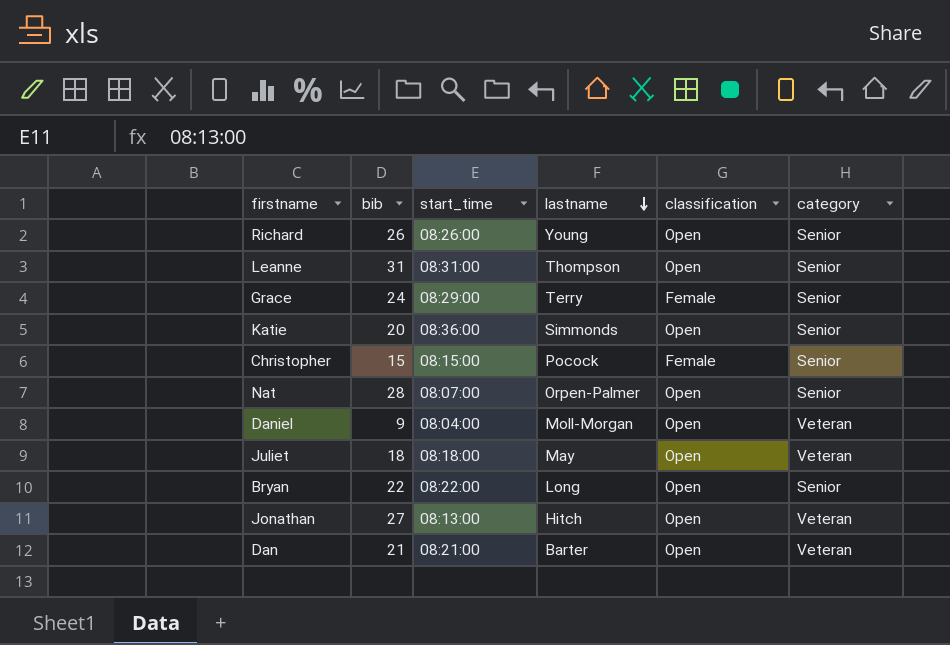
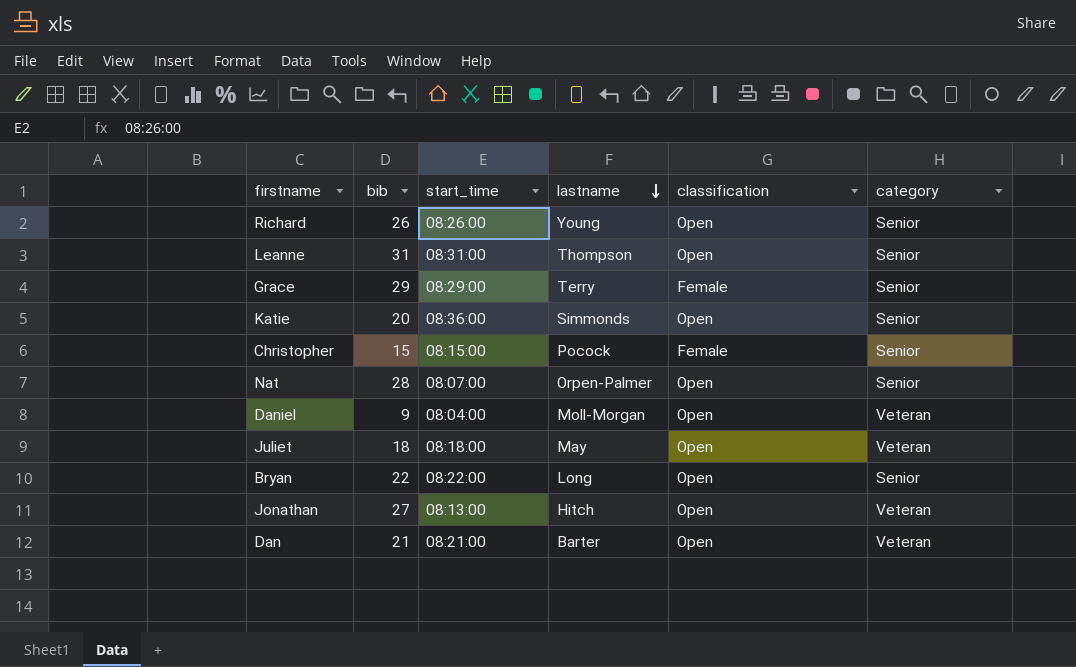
Grace | bib: 24 -> 29

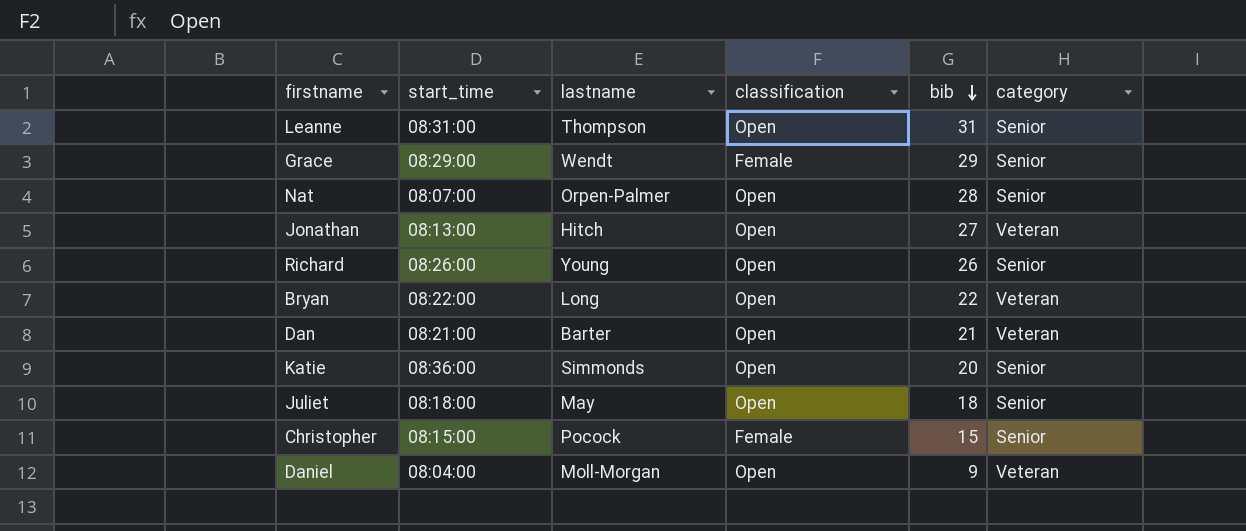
row order: lastname descending -> bib descending
column bib | position: 2 -> 5
Grace | lastname: Terry -> Wendt
Bryan | category: Senior -> Veteran
Juliet | category: Veteran -> Senior

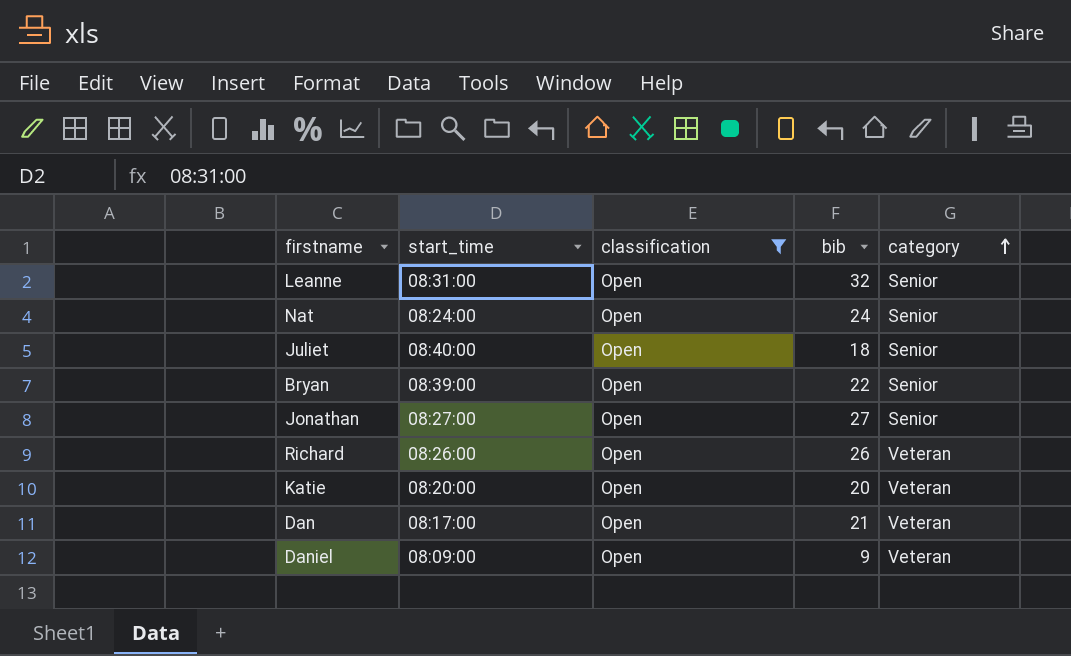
filter: none -> classification = Open
row order: bib descending -> category ascending
column lastname | position: 3 -> none
Leanne | bib: 31 -> 32
Nat | start_time: 08:07:00 -> 08:24:00
Nat | bib: 28 -> 24
Juliet | start_time: 08:18:00 -> 08:40:00
Bryan | start_time: 08:22:00 -> 08:39:00
Bryan | category: Veteran -> Senior
Jonathan | start_time: 08:13:00 -> 08:27:00
Jonathan | category: Veteran -> Senior
Richard | category: Senior -> Veteran
Katie | start_time: 08:36:00 -> 08:20:00
Katie | category: Senior -> Veteran
Dan | start_time: 08:21:00 -> 08:17:00
Daniel | start_time: 08:04:00 -> 08:09:00

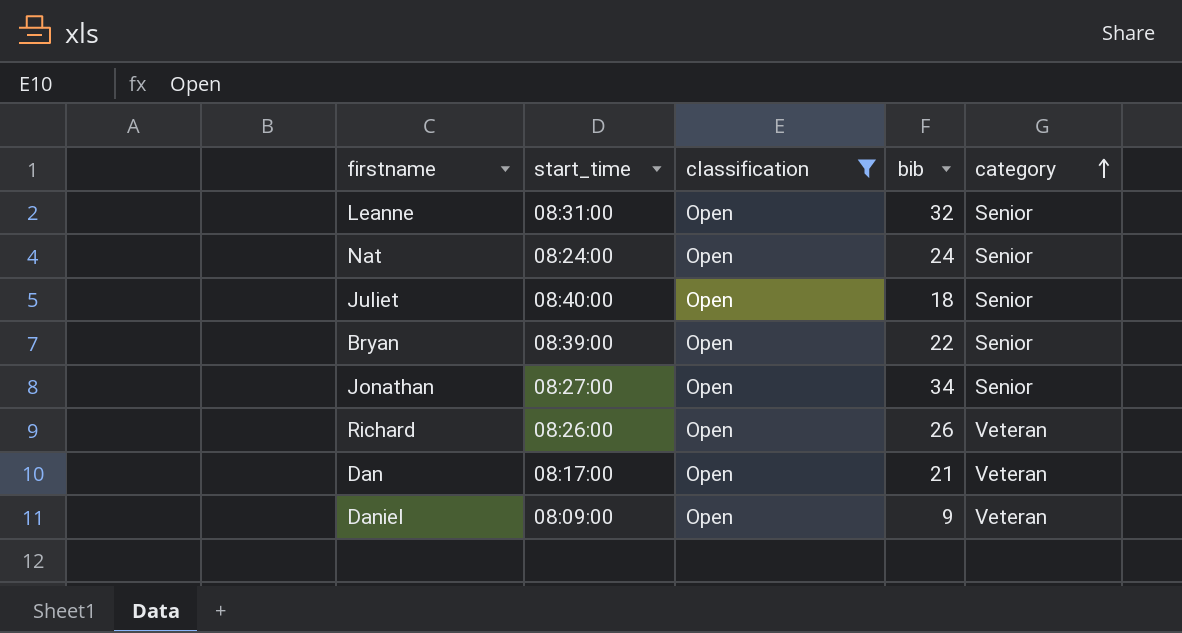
row Katie: 08:20:00 | Open | 20 | Veteran -> none
Jonathan | bib: 27 -> 34

